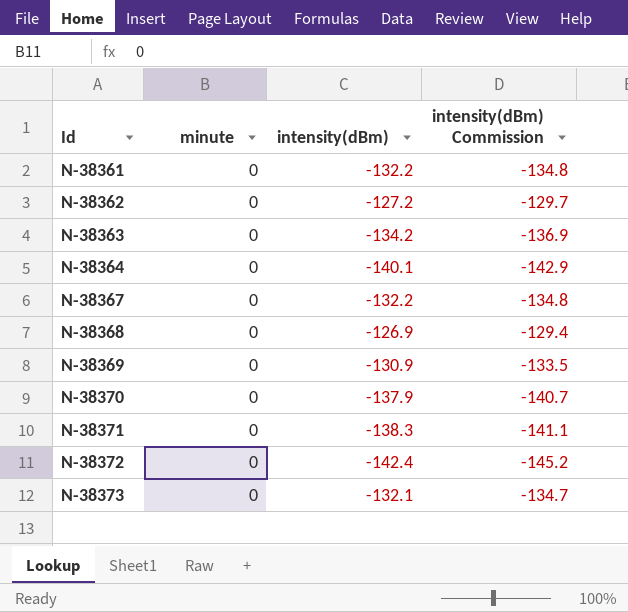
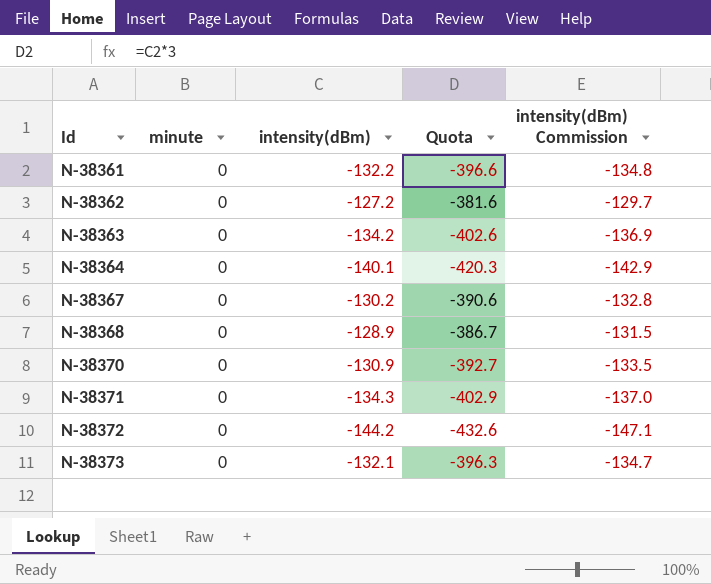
column Quota | formula: none -> [intensity(dBm)] * 3
row N-38369: 0 | -130.9 | -133.5 -> none
N-38367 | intensity(dBm): -132.2 -> -130.2
N-38367 | intensity(dBm) Commission: -134.8 -> -132.8
N-38368 | intensity(dBm): -126.9 -> -128.9
N-38368 | intensity(dBm) Commission: -129.4 -> -131.5
N-38370 | intensity(dBm): -137.9 -> -130.9
N-38370 | intensity(dBm) Commission: -140.7 -> -133.5
N-38371 | intensity(dBm): -138.3 -> -134.3
N-38371 | intensity(dBm) Commission: -141.1 -> -137.0
N-38372 | intensity(dBm): -142.4 -> -144.2
N-38372 | intensity(dBm) Commission: -145.2 -> -147.1

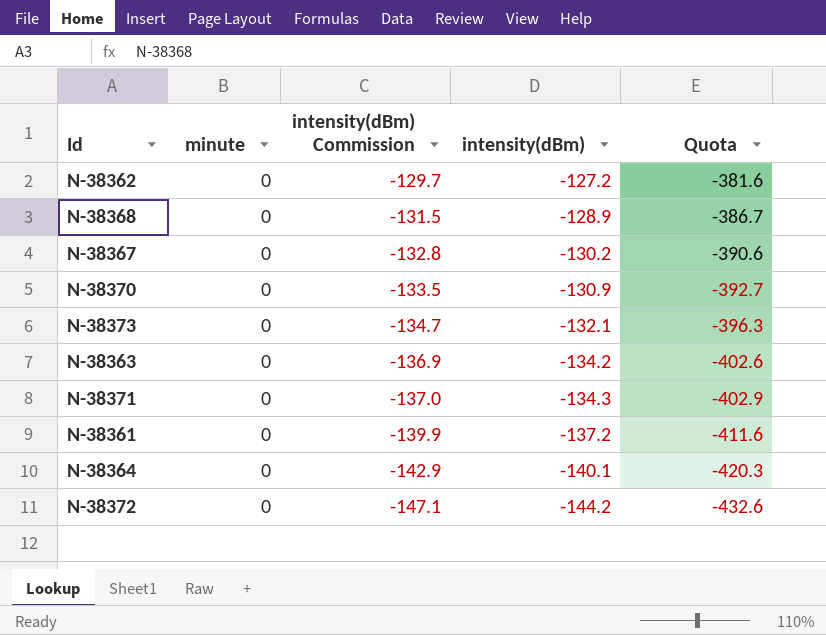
row order: Id ascending -> intensity(dBm) Commission descending
column intensity(dBm) Commission | position: 5 -> 3
N-38361 | intensity(dBm) Commission: -134.8 -> -139.9
N-38361 | intensity(dBm): -132.2 -> -137.2
N-38361 | Quota: -396.6 -> -411.6

